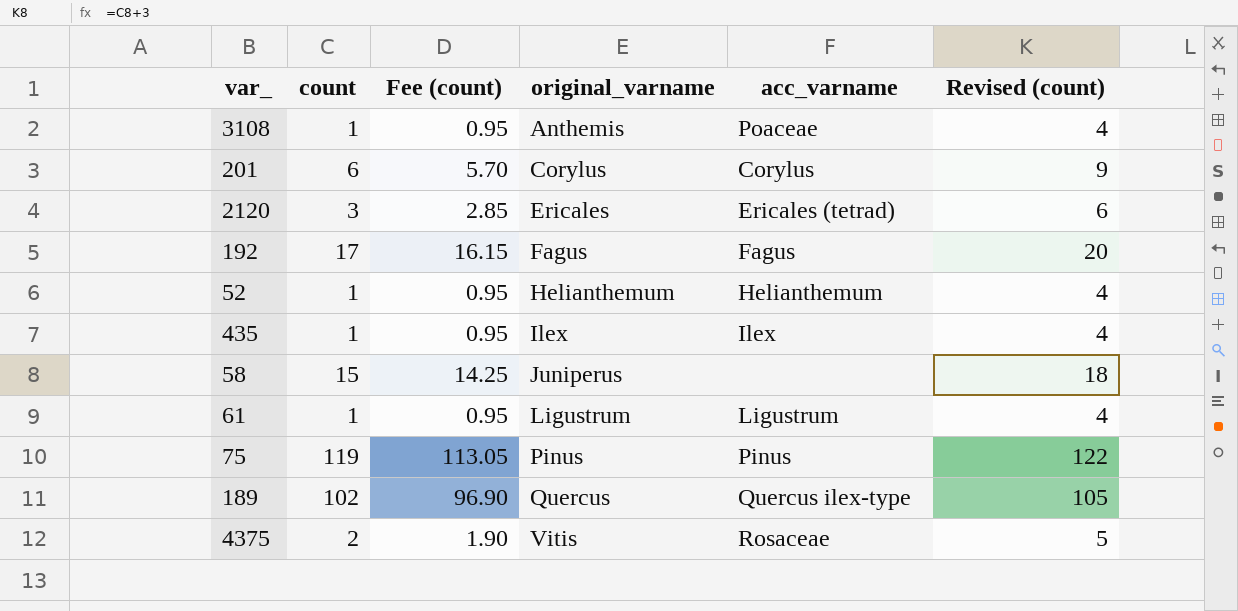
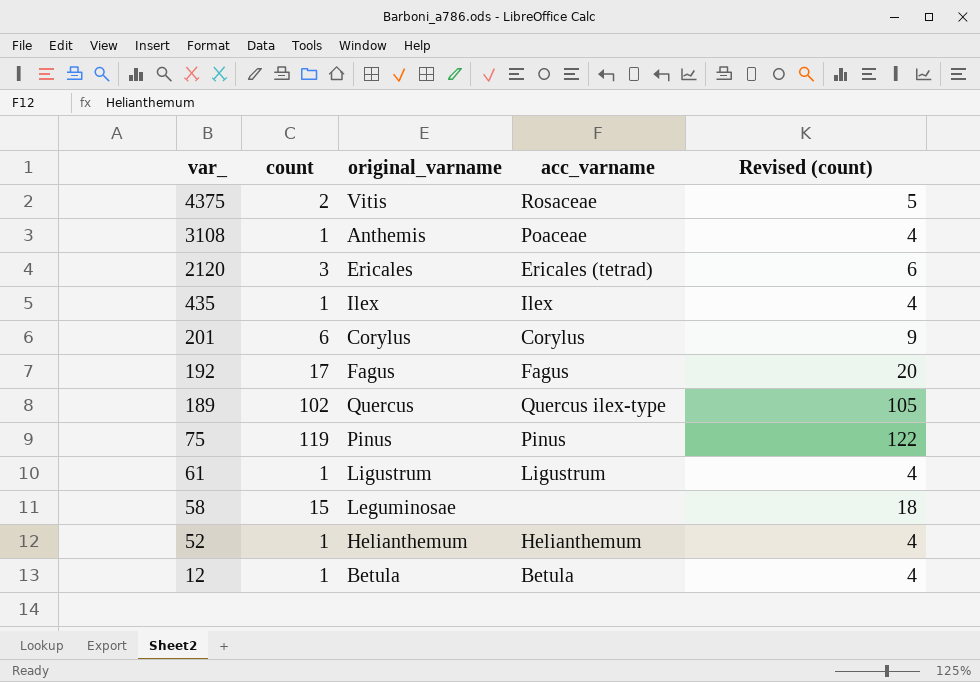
row order: original_varname ascending -> var_ descending
column Fee (count) | formula: [count] * 0.95 -> none
58 | original_varname: Juniperus -> Leguminosae
row 12: none -> 1 | Betula | Betula | 4

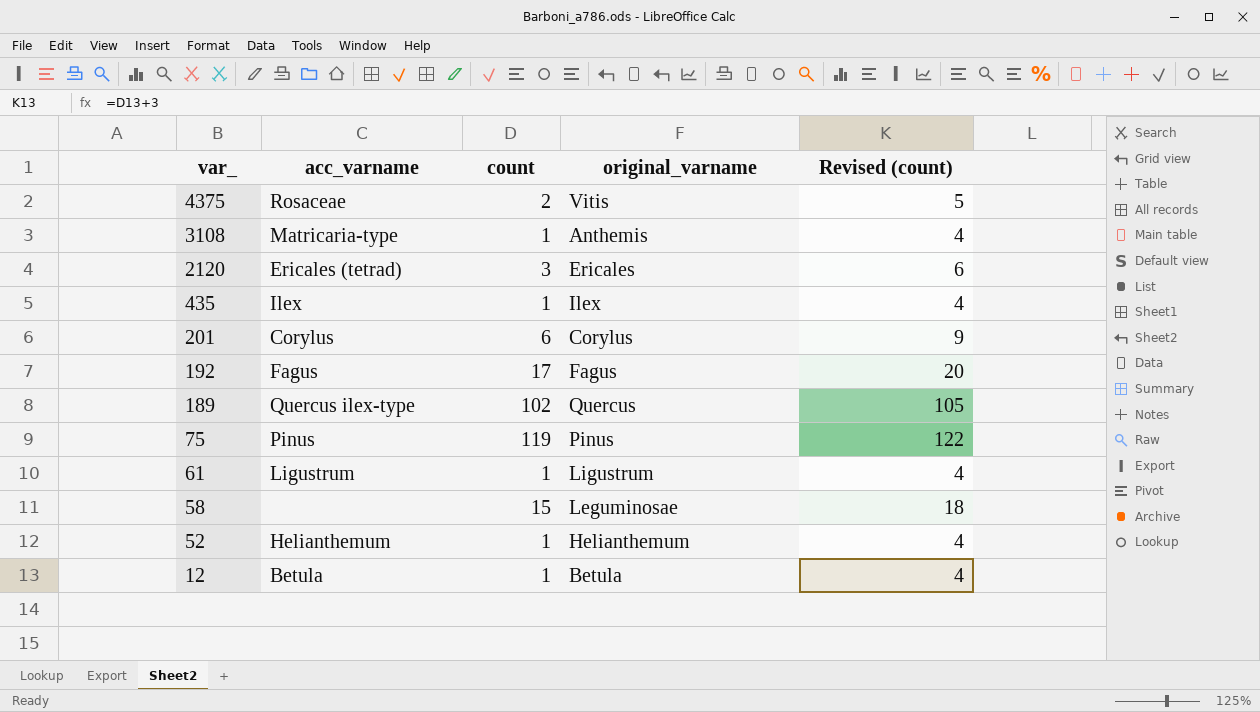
column acc_varname | position: 4 -> 2
3108 | acc_varname: Poaceae -> Matricaria-type

